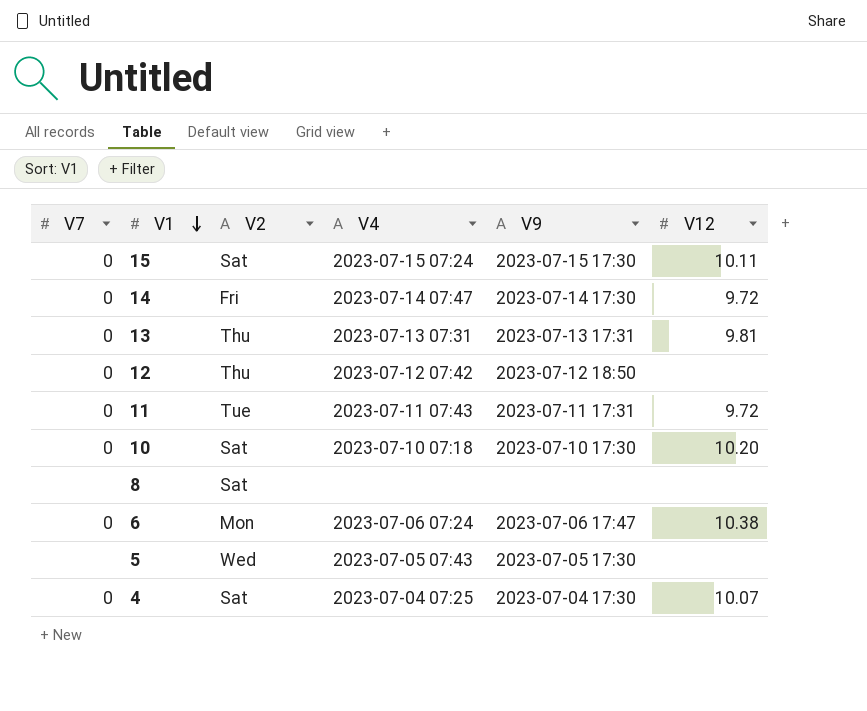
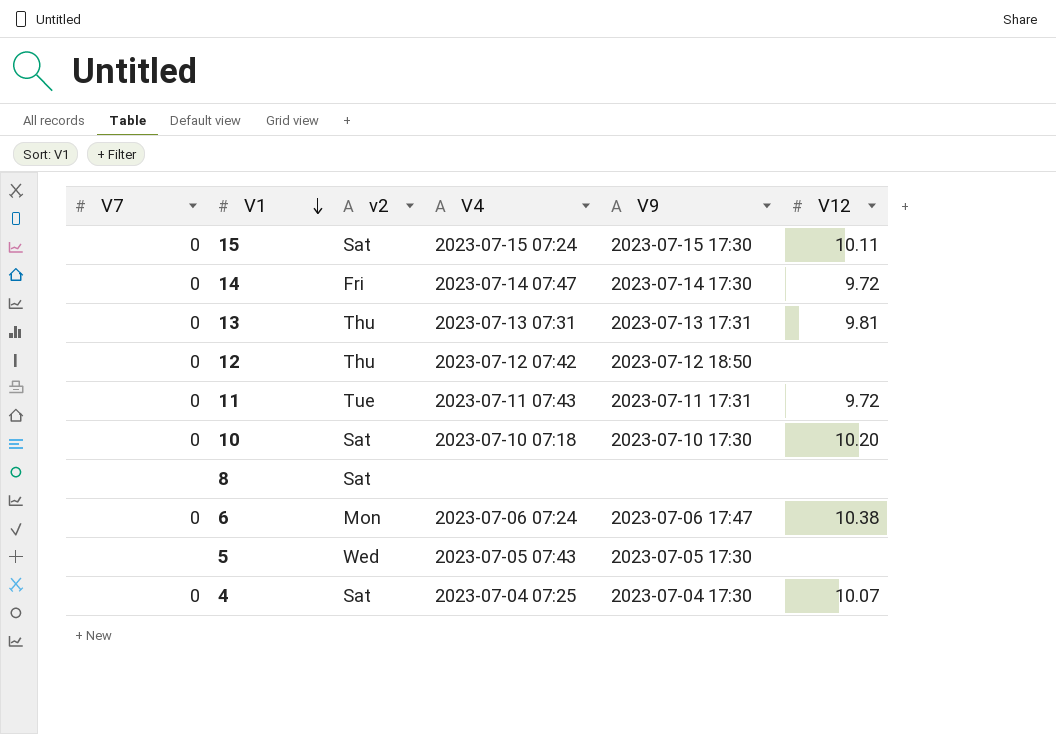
column name: V2 -> v2

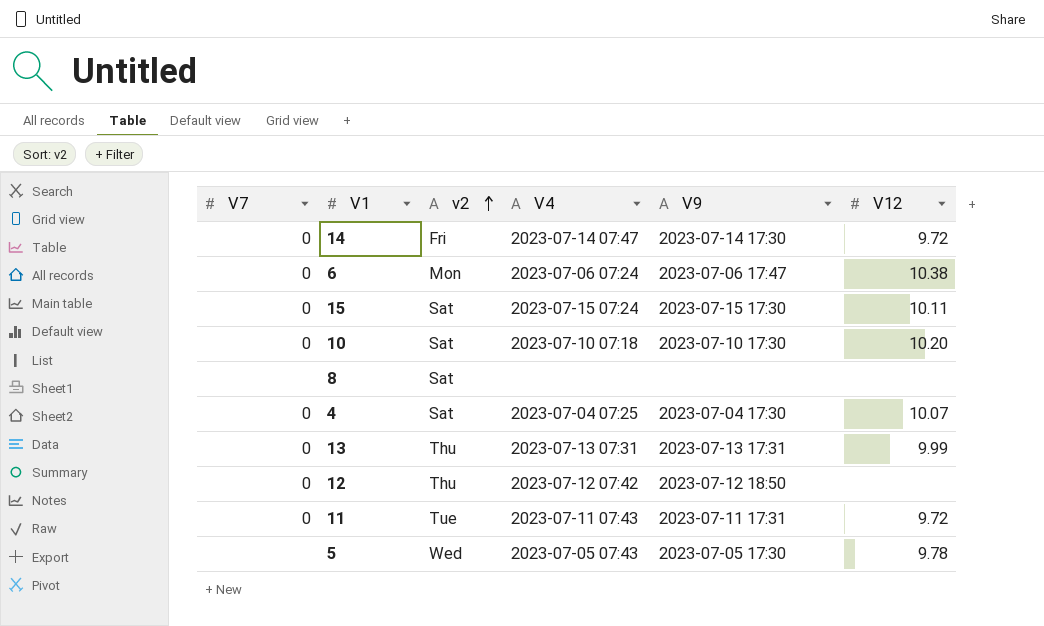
row order: V1 descending -> v2 ascending
13 | V12: 9.81 -> 9.99
5 | V12: none -> 9.78

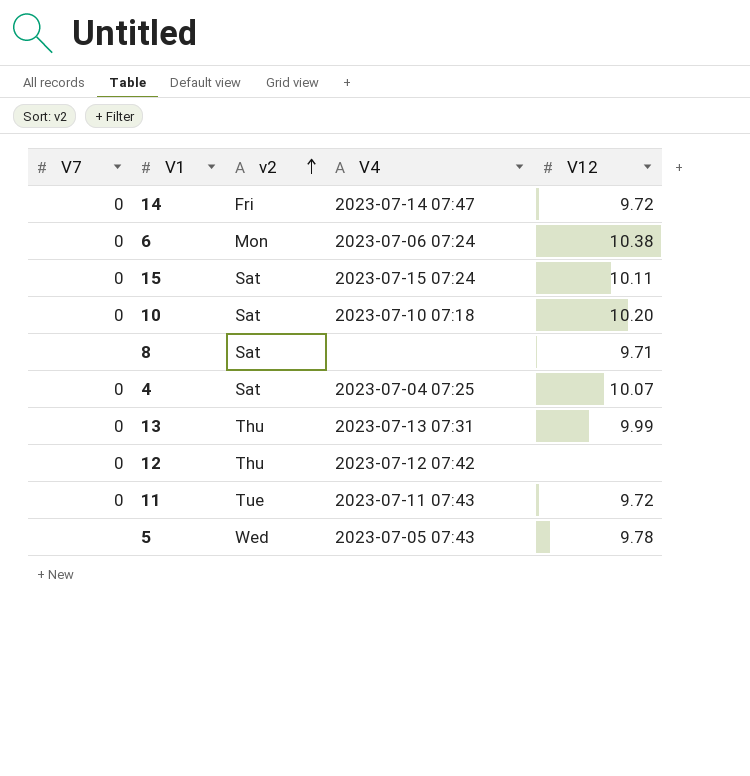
column V9 | position: 5 -> none
8 | V12: none -> 9.71

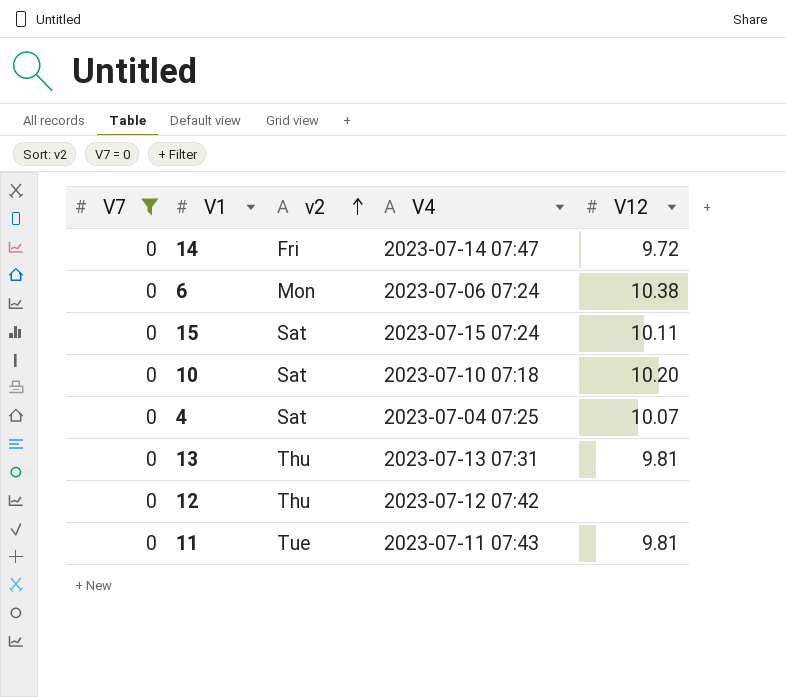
filter: none -> V7 = 0
13 | V12: 9.99 -> 9.81
11 | V12: 9.72 -> 9.81

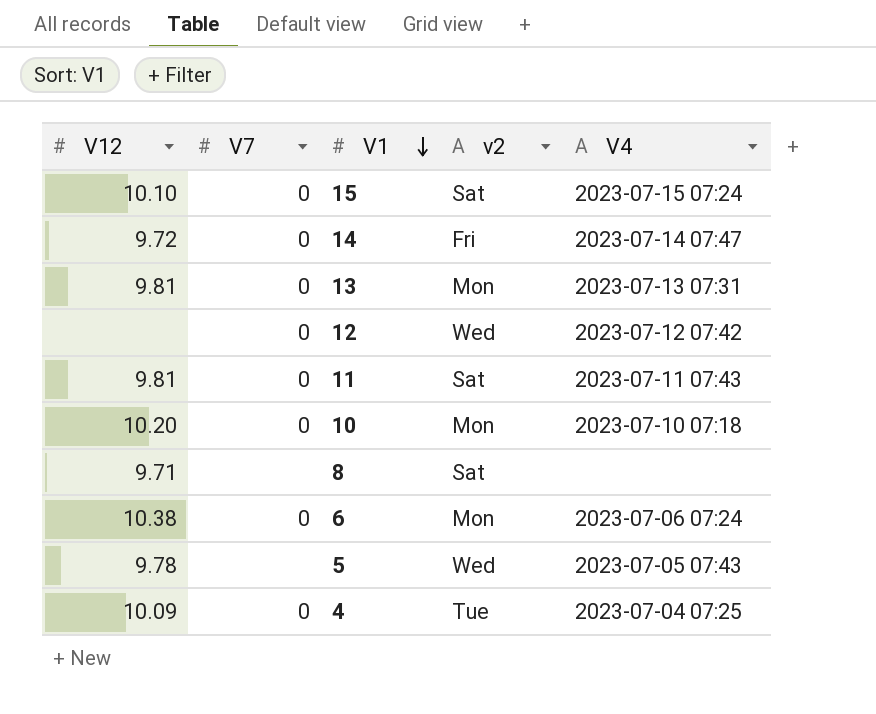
filter: V7 = 0 -> none
row order: v2 ascending -> V1 descending
column V12 | position: 5 -> 1
15 | V12: 10.11 -> 10.10
13 | v2: Thu -> Mon
12 | v2: Thu -> Wed
11 | v2: Tue -> Sat
10 | v2: Sat -> Mon
4 | V12: 10.07 -> 10.09
4 | v2: Sat -> Tue

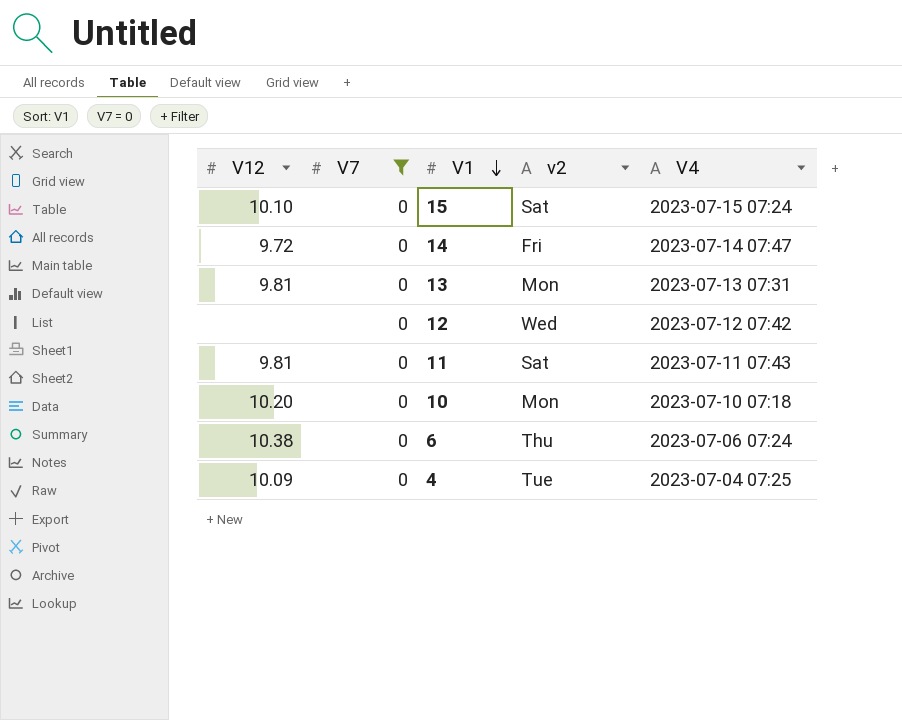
filter: none -> V7 = 0
6 | v2: Mon -> Thu

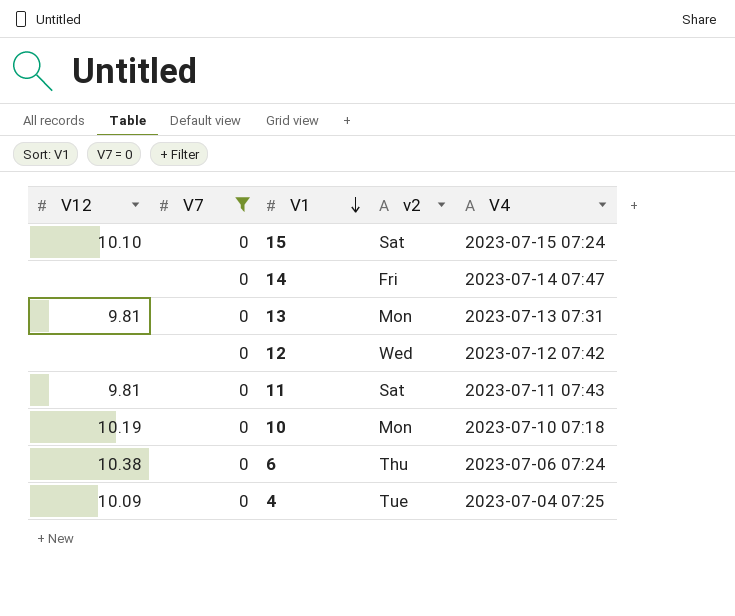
14 | V12: 9.72 -> none
10 | V12: 10.20 -> 10.19

